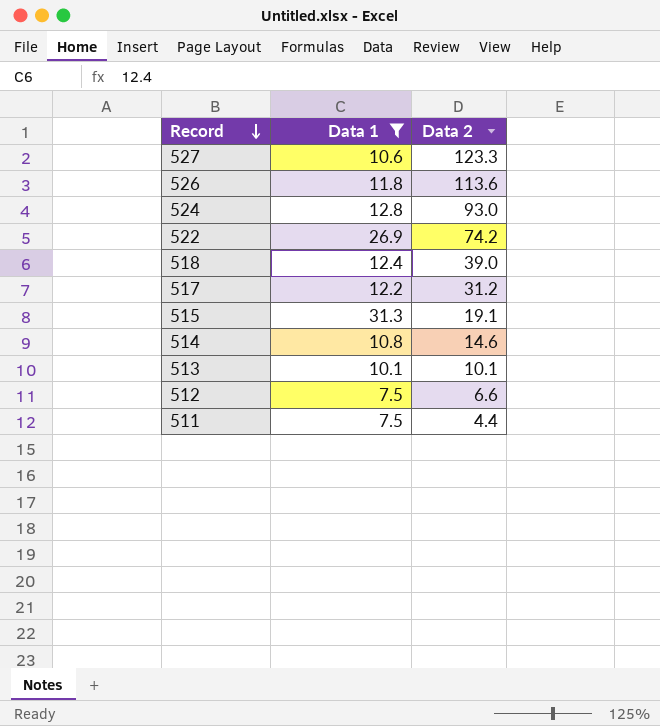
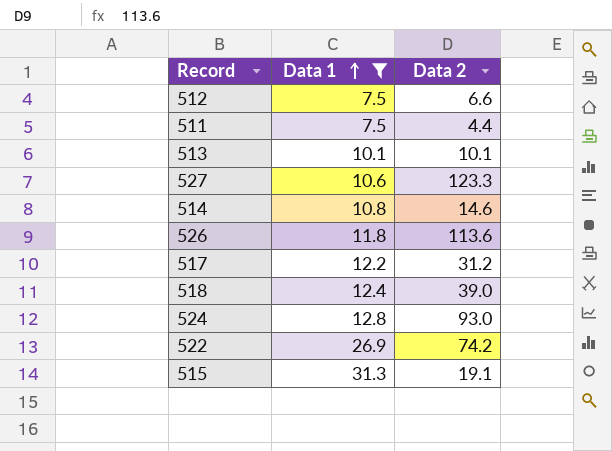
row order: Record descending -> Data 1 ascending

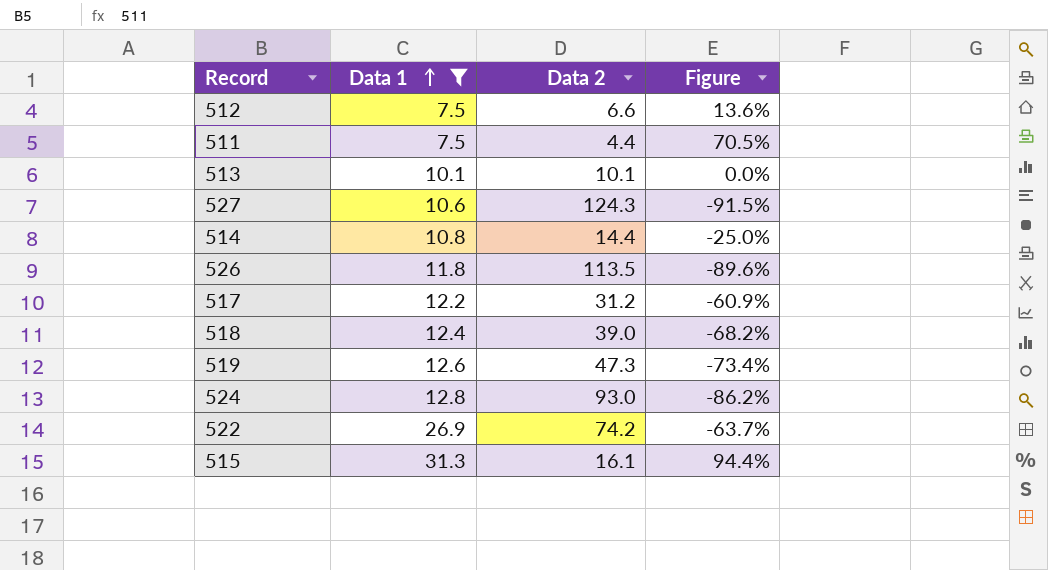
column Figure | formula: none -> ([Data 1] - [Data 2]) / [Data 2]
527 | Data 2: 123.3 -> 124.3
514 | Data 2: 14.6 -> 14.4
526 | Data 2: 113.6 -> 113.5
row 519: none -> 12.6 | 47.3 | -73.4%
515 | Data 2: 19.1 -> 16.1

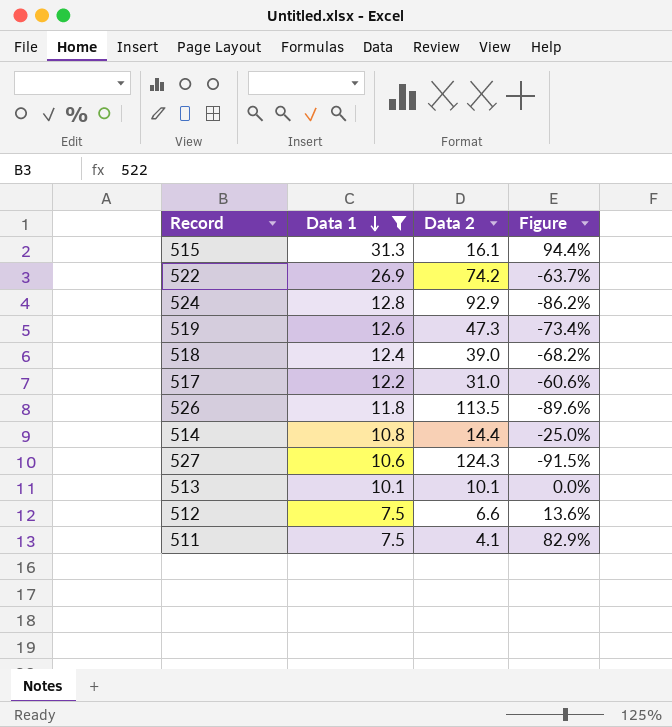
row order: Data 1 ascending -> Data 1 descending
524 | Data 2: 93.0 -> 92.9
517 | Data 2: 31.2 -> 31.0
517 | Figure: -60.9% -> -60.6%
511 | Data 2: 4.4 -> 4.1
511 | Figure: 70.5% -> 82.9%

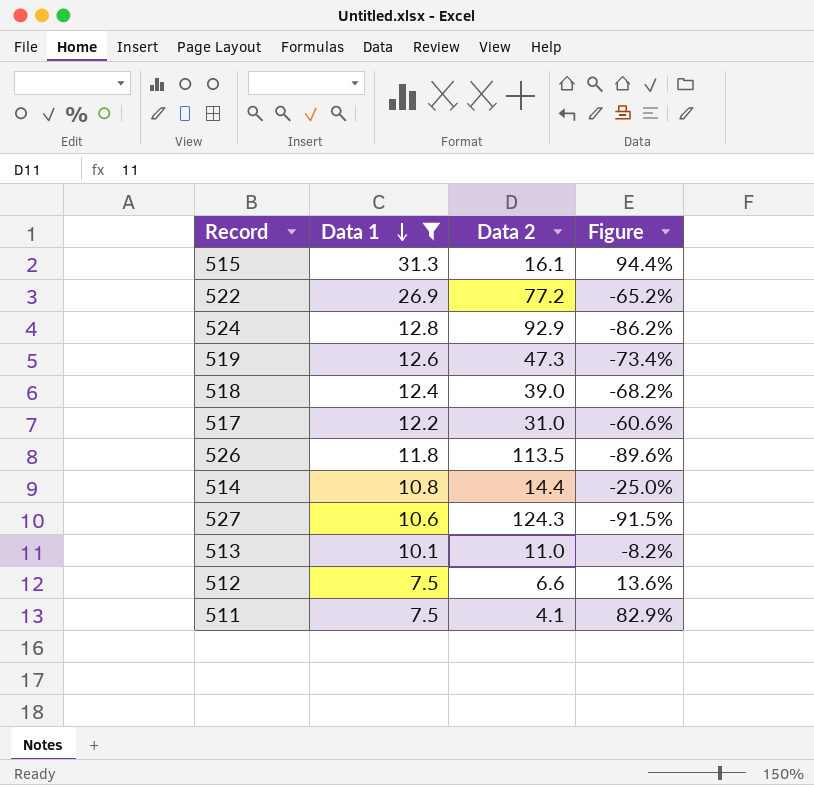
522 | Data 2: 74.2 -> 77.2
522 | Figure: -63.7% -> -65.2%
513 | Data 2: 10.1 -> 11.0
513 | Figure: 0.0% -> -8.2%

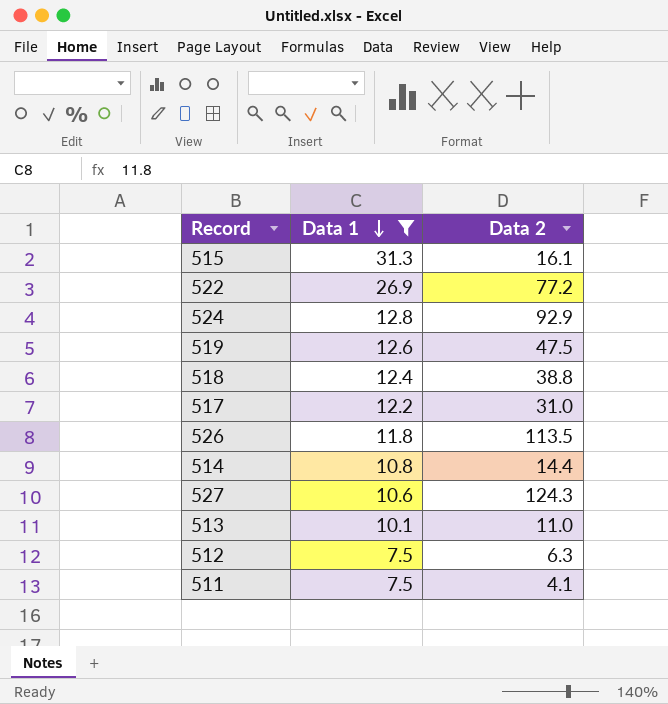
column Figure | formula: ([Data 1] - [Data 2]) / [Data 2] -> none
519 | Data 2: 47.3 -> 47.5
518 | Data 2: 39.0 -> 38.8
512 | Data 2: 6.6 -> 6.3

